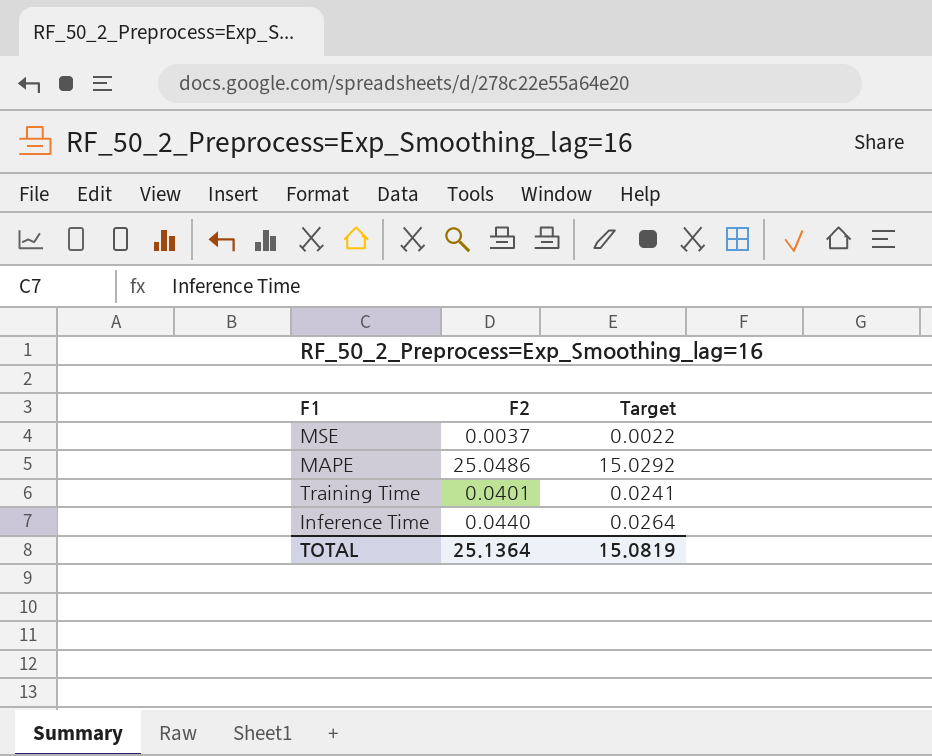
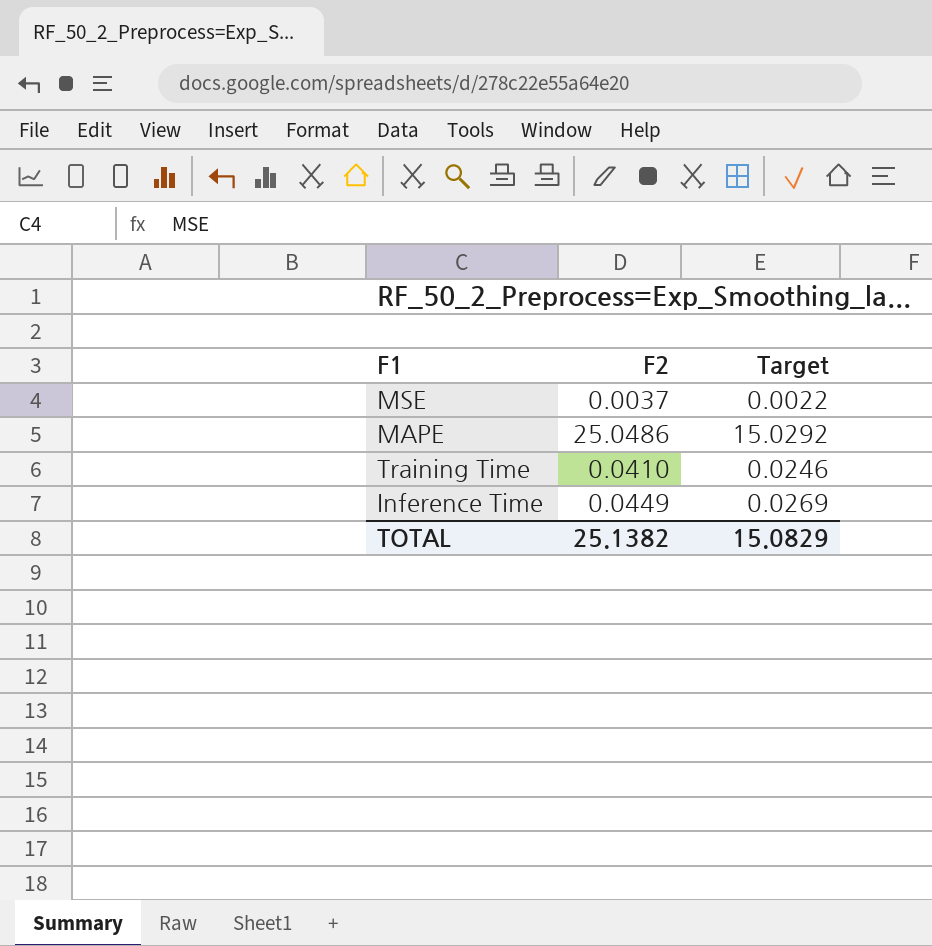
Training Time | F2: 0.0401 -> 0.0410
Training Time | Target: 0.0241 -> 0.0246
Inference Time | F2: 0.0440 -> 0.0449
Inference Time | Target: 0.0264 -> 0.0269
TOTAL | F2: 25.1364 -> 25.1382
TOTAL | Target: 15.0819 -> 15.0829

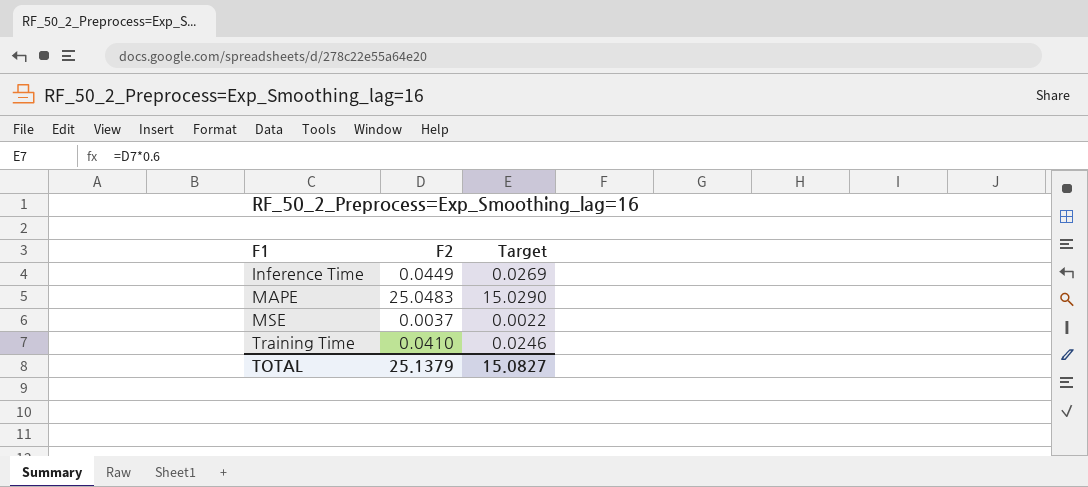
row order: none -> F1 ascending
MAPE | F2: 25.0486 -> 25.0483
MAPE | Target: 15.0292 -> 15.0290
TOTAL | F2: 25.1382 -> 25.1379
TOTAL | Target: 15.0829 -> 15.0827

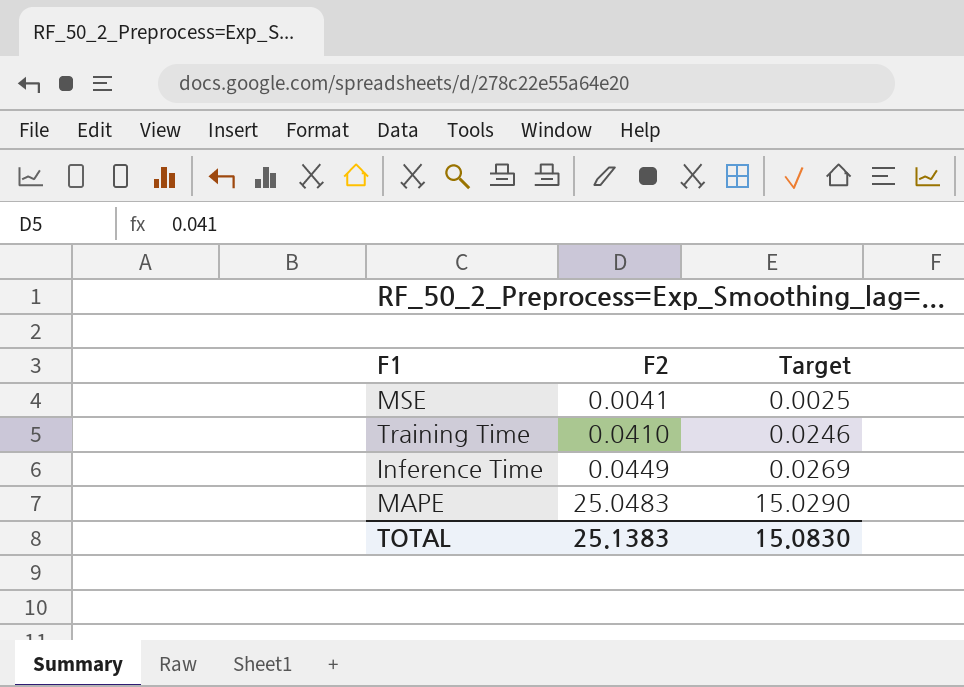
row order: F1 ascending -> F2 ascending
MSE | F2: 0.0037 -> 0.0041
MSE | Target: 0.0022 -> 0.0025
TOTAL | F2: 25.1379 -> 25.1383
TOTAL | Target: 15.0827 -> 15.0830

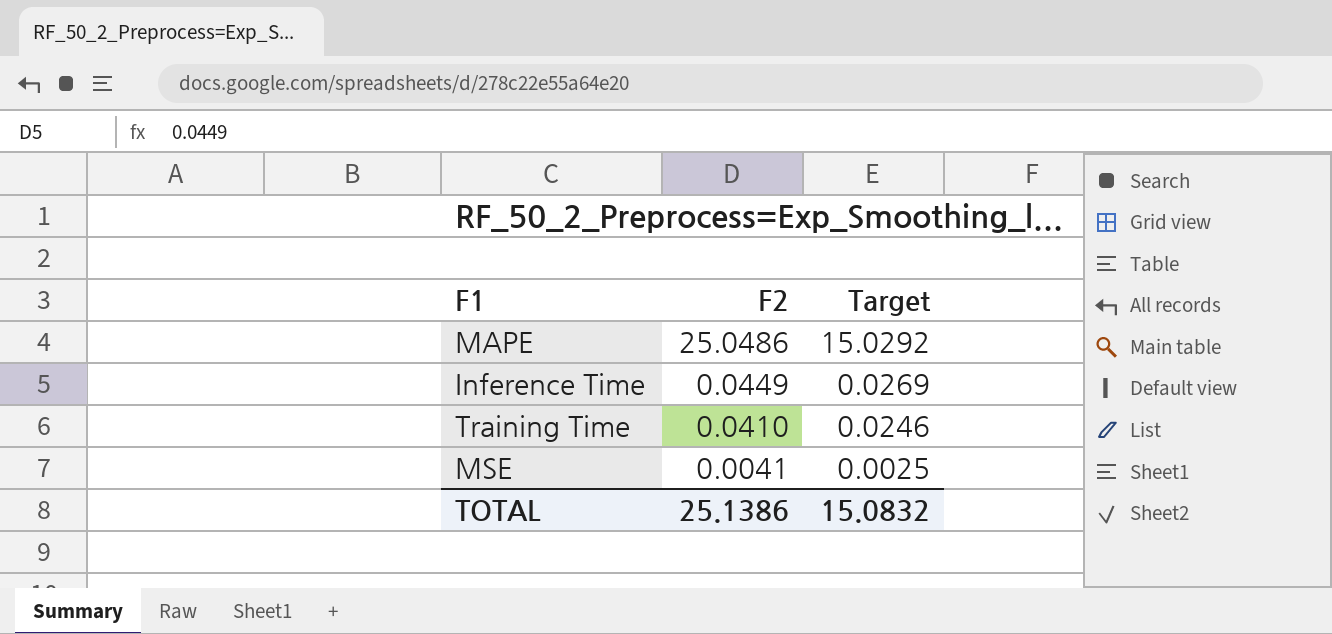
row order: F2 ascending -> F2 descending
MAPE | F2: 25.0483 -> 25.0486
MAPE | Target: 15.0290 -> 15.0292
TOTAL | F2: 25.1383 -> 25.1386
TOTAL | Target: 15.0830 -> 15.0832

